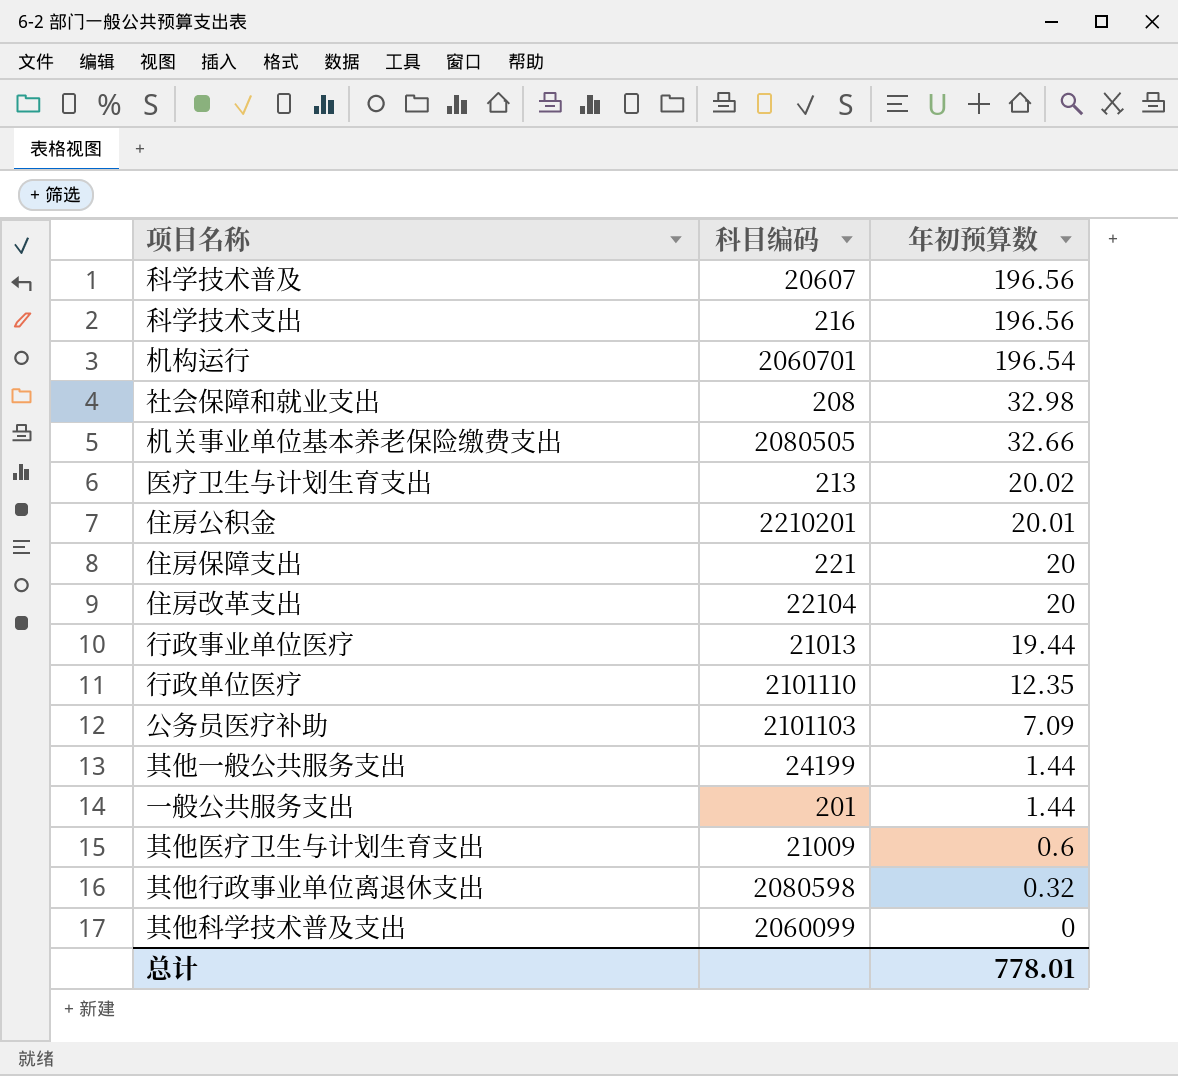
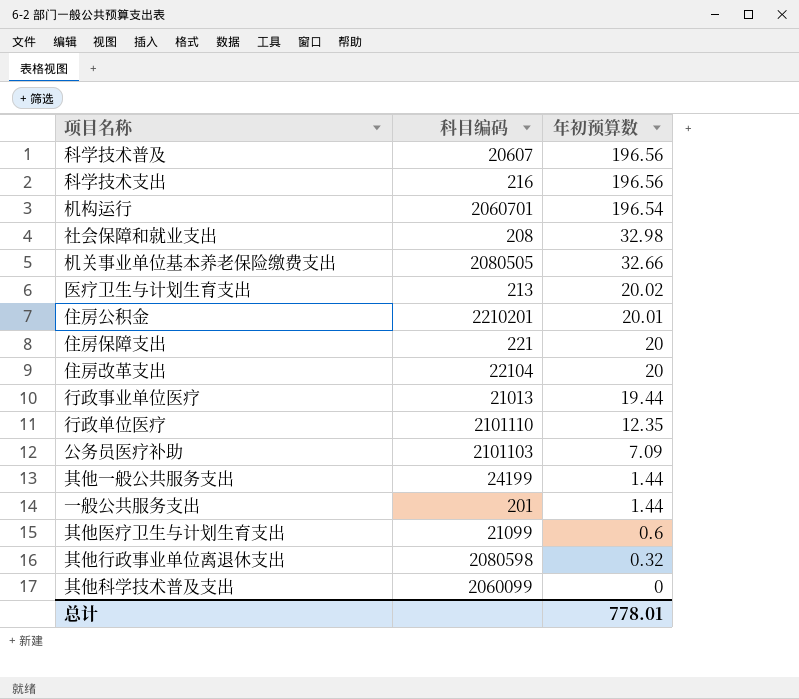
其他医疗卫生与计划生育支出 | 科目编码: 21009 -> 21099

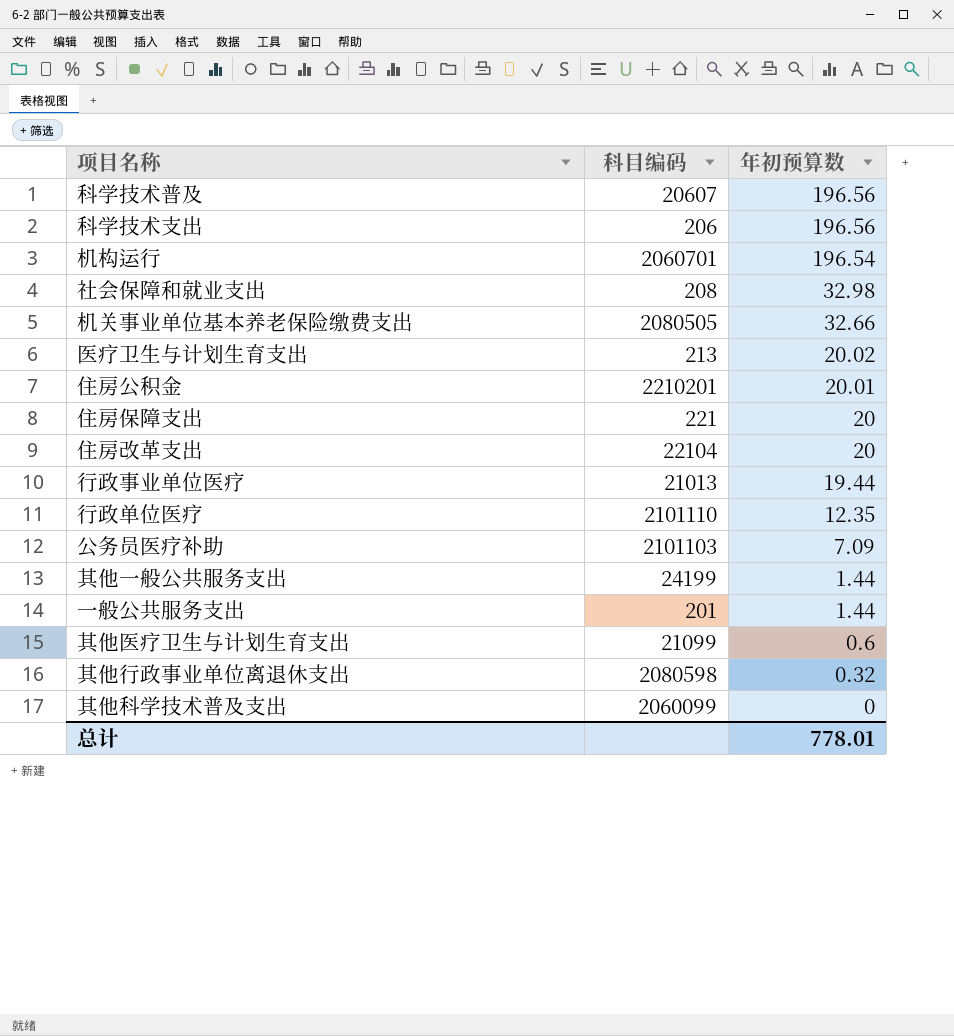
科学技术支出 | 科目编码: 216 -> 206

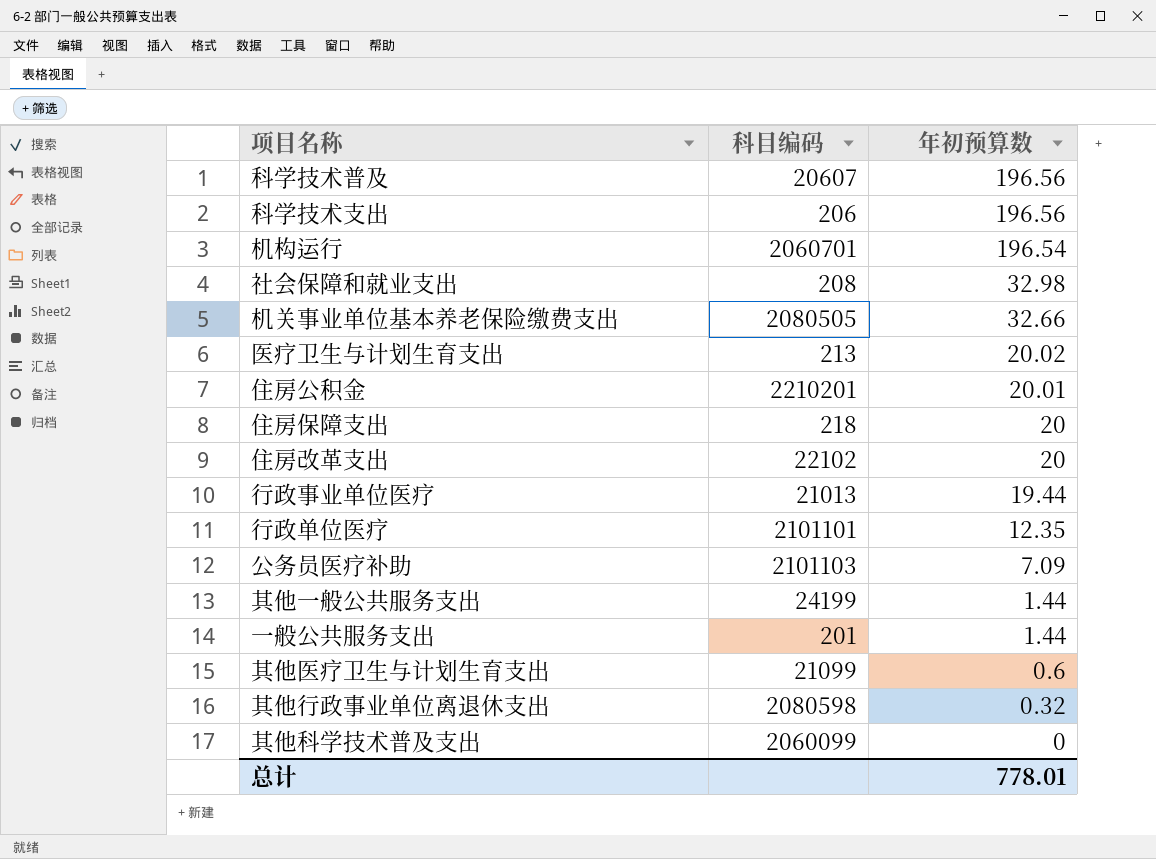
住房保障支出 | 科目编码: 221 -> 218
住房改革支出 | 科目编码: 22104 -> 22102
行政单位医疗 | 科目编码: 2101110 -> 2101101

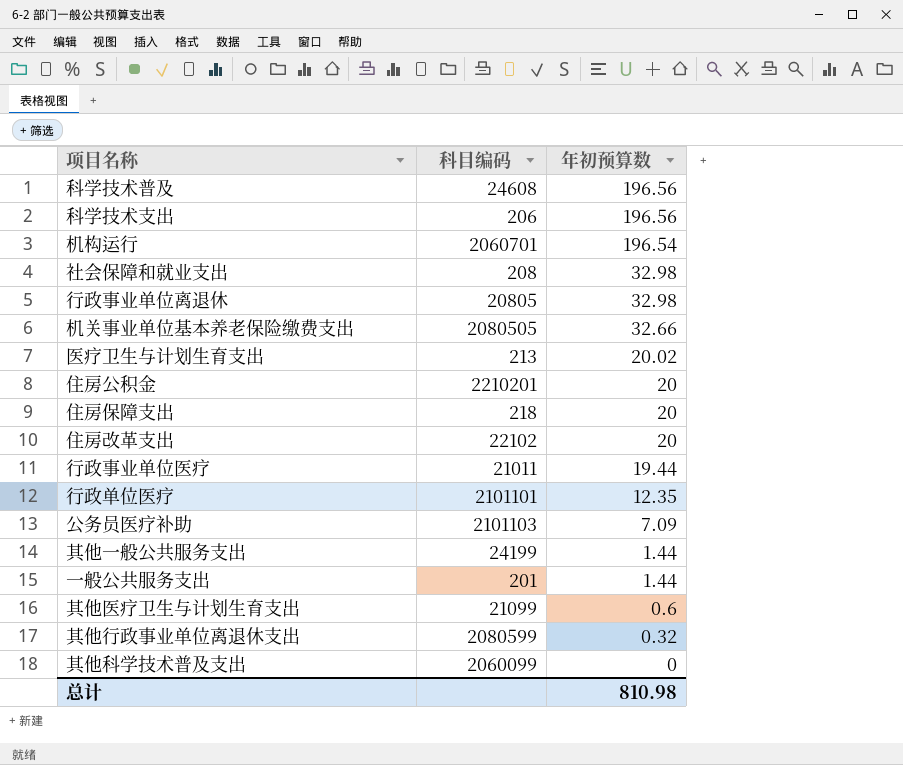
科学技术普及 | 科目编码: 20607 -> 24608
row 行政事业单位离退休: none -> 20805 | 32.98
住房公积金 | 年初预算数: 20.01 -> 20
行政事业单位医疗 | 科目编码: 21013 -> 21011
其他行政事业单位离退休支出 | 科目编码: 2080598 -> 2080599
总计 | 年初预算数: 778.01 -> 810.98

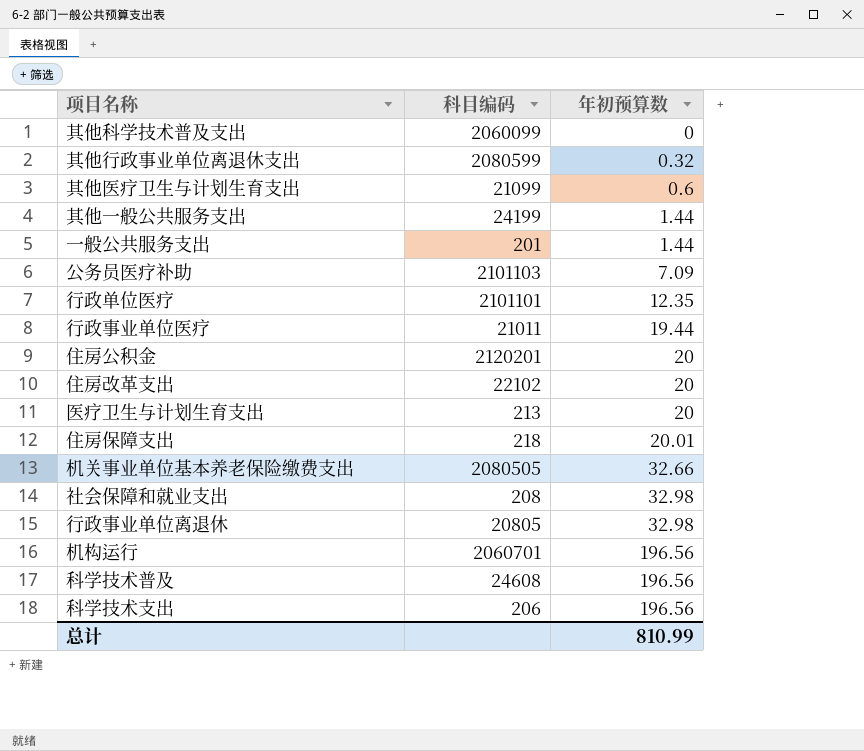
row order: 年初预算数 descending -> 年初预算数 ascending
住房公积金 | 科目编码: 2210201 -> 2120201
医疗卫生与计划生育支出 | 年初预算数: 20.02 -> 20
住房保障支出 | 年初预算数: 20 -> 20.01
机构运行 | 年初预算数: 196.54 -> 196.56
总计 | 年初预算数: 810.98 -> 810.99

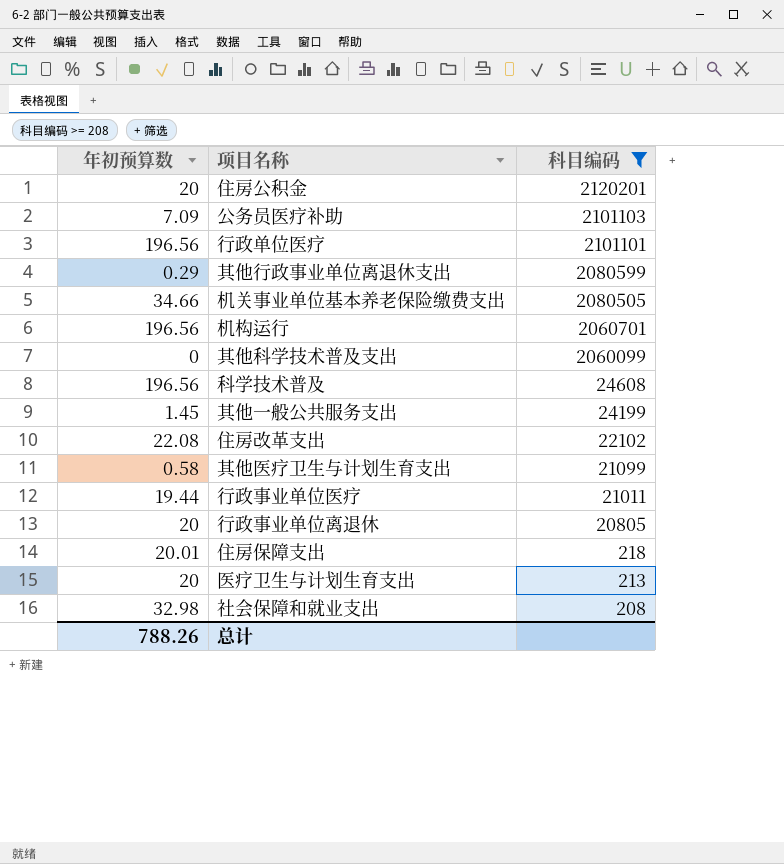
filter: none -> 科目编码 >= 208
row order: 年初预算数 ascending -> 科目编码 descending
column 年初预算数 | position: 3 -> 1
行政单位医疗 | 年初预算数: 12.35 -> 196.56
其他行政事业单位离退休支出 | 年初预算数: 0.32 -> 0.29
机关事业单位基本养老保险缴费支出 | 年初预算数: 32.66 -> 34.66
其他一般公共服务支出 | 年初预算数: 1.44 -> 1.45
住房改革支出 | 年初预算数: 20 -> 22.08
其他医疗卫生与计划生育支出 | 年初预算数: 0.6 -> 0.58
行政事业单位离退休 | 年初预算数: 32.98 -> 20
总计 | 年初预算数: 810.99 -> 788.26

